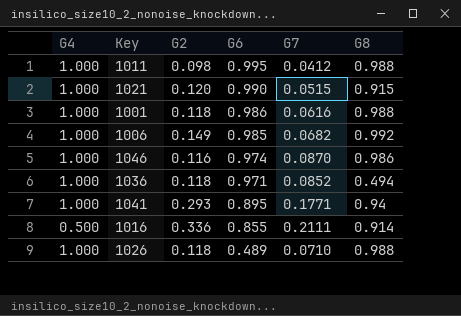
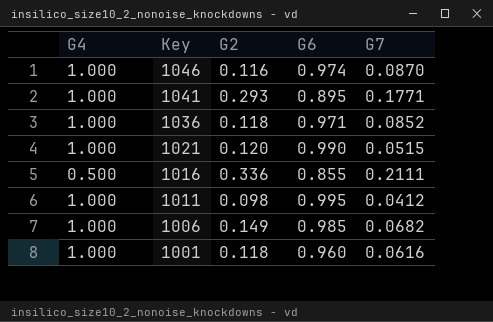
row order: G6 descending -> Key descending
column G8 | position: 6 -> none
row 1026: 1.000 | 0.118 | 0.489 | 0.0710 | 0.988 -> none
1001 | G6: 0.986 -> 0.960

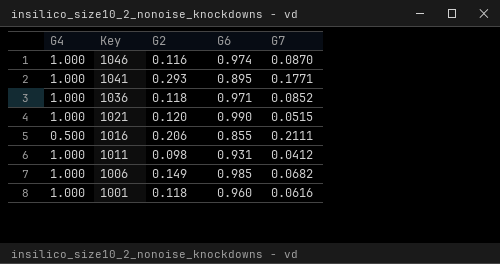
1016 | G2: 0.336 -> 0.206
1011 | G6: 0.995 -> 0.931

